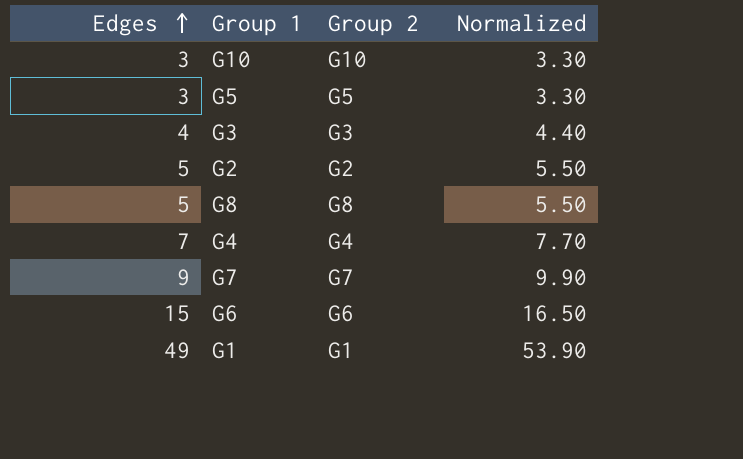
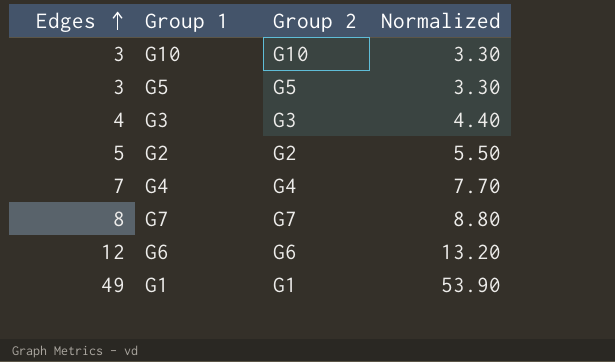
row G8: 5 | G8 | 5.50 -> none
G7 | Edges: 9 -> 8
G7 | Normalized: 9.90 -> 8.80
G6 | Edges: 15 -> 12
G6 | Normalized: 16.50 -> 13.20

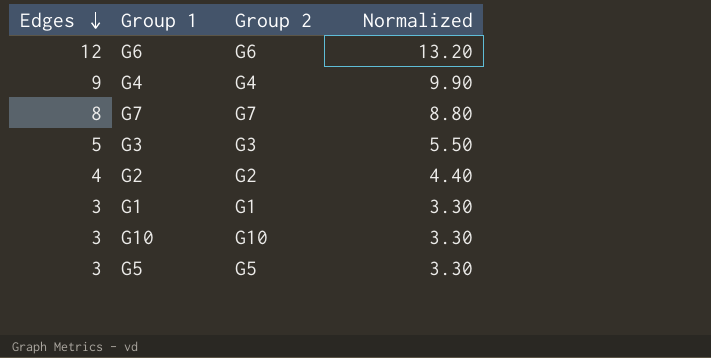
row order: Edges ascending -> Edges descending
G4 | Edges: 7 -> 9
G4 | Normalized: 7.70 -> 9.90
G3 | Edges: 4 -> 5
G3 | Normalized: 4.40 -> 5.50
G2 | Edges: 5 -> 4
G2 | Normalized: 5.50 -> 4.40
G1 | Edges: 49 -> 3
G1 | Normalized: 53.90 -> 3.30

